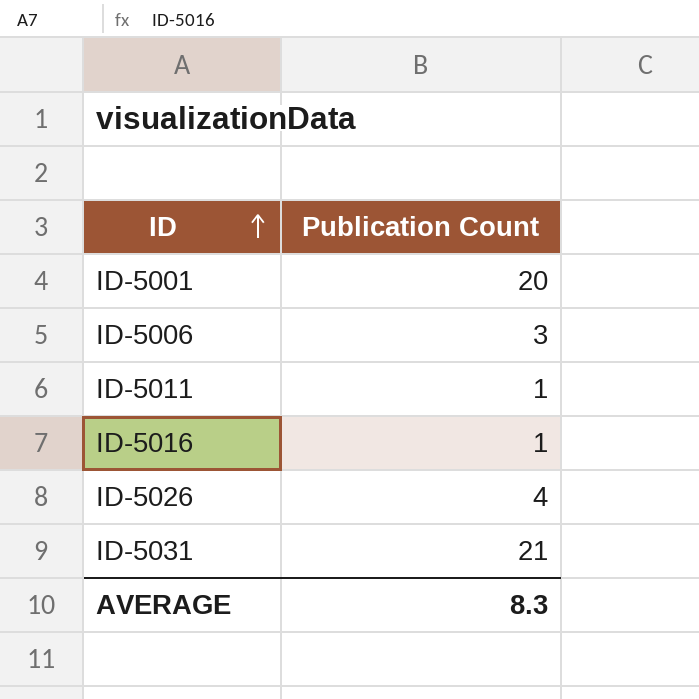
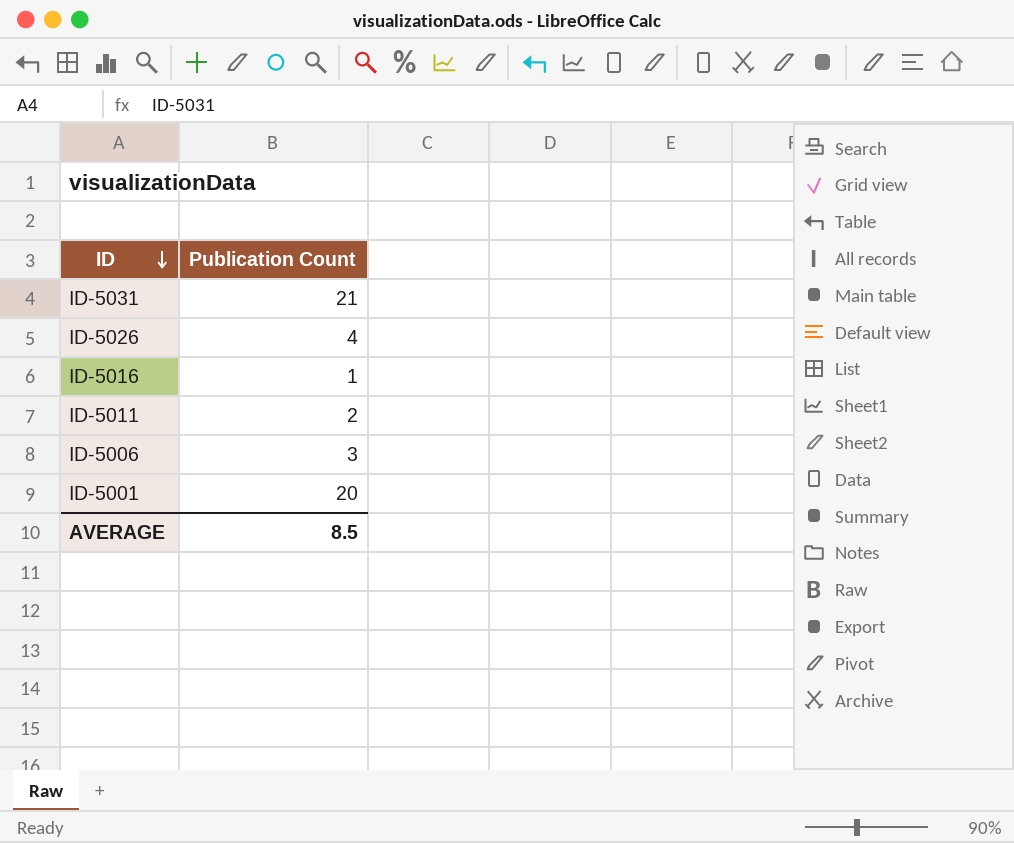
row order: ID ascending -> ID descending
ID-5011 | Publication Count: 1 -> 2
AVERAGE | Publication Count: 8.3 -> 8.5

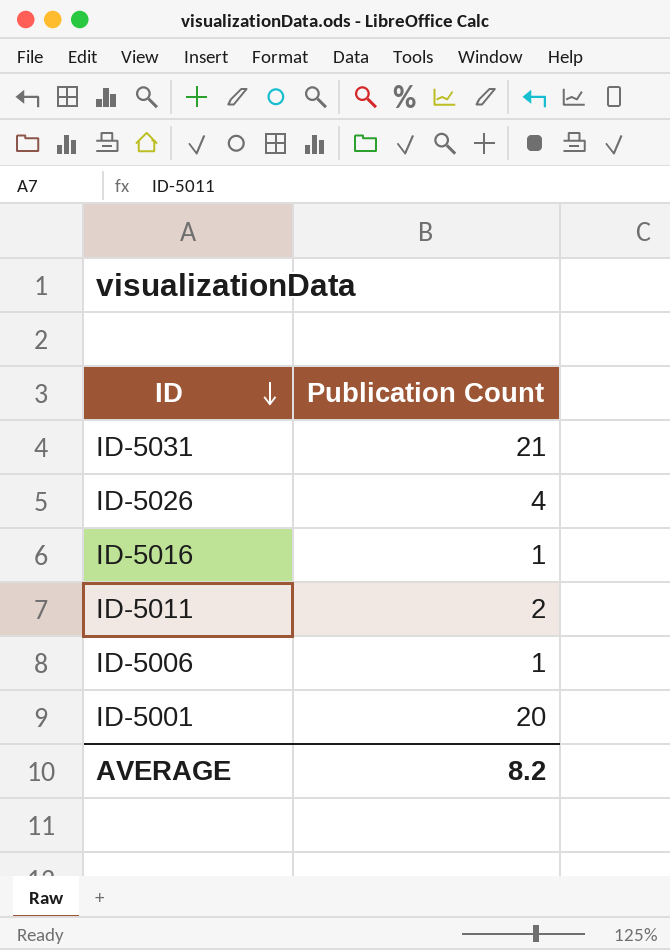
ID-5006 | Publication Count: 3 -> 1
AVERAGE | Publication Count: 8.5 -> 8.2

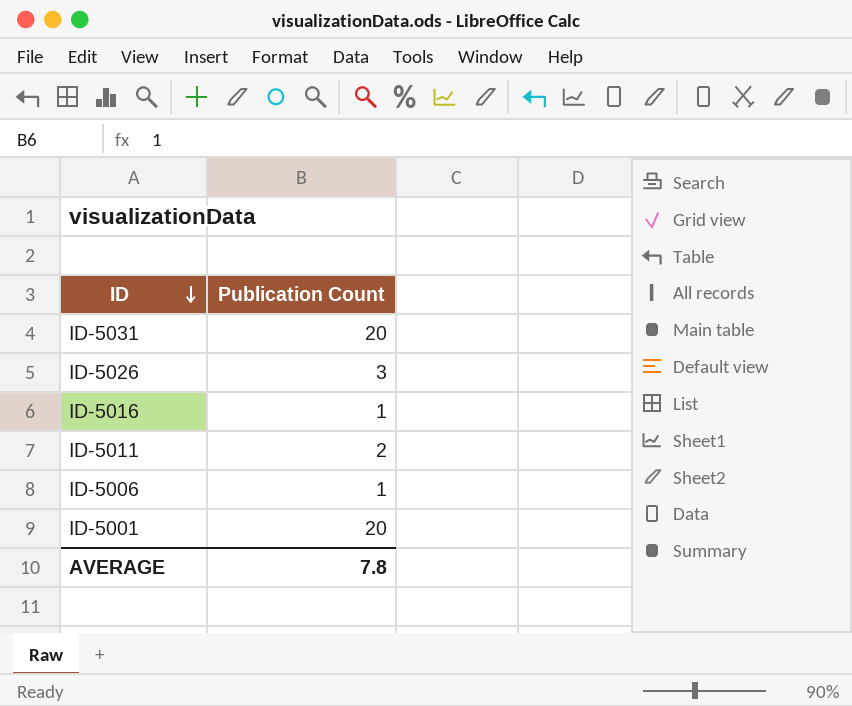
ID-5031 | Publication Count: 21 -> 20
ID-5026 | Publication Count: 4 -> 3
AVERAGE | Publication Count: 8.2 -> 7.8

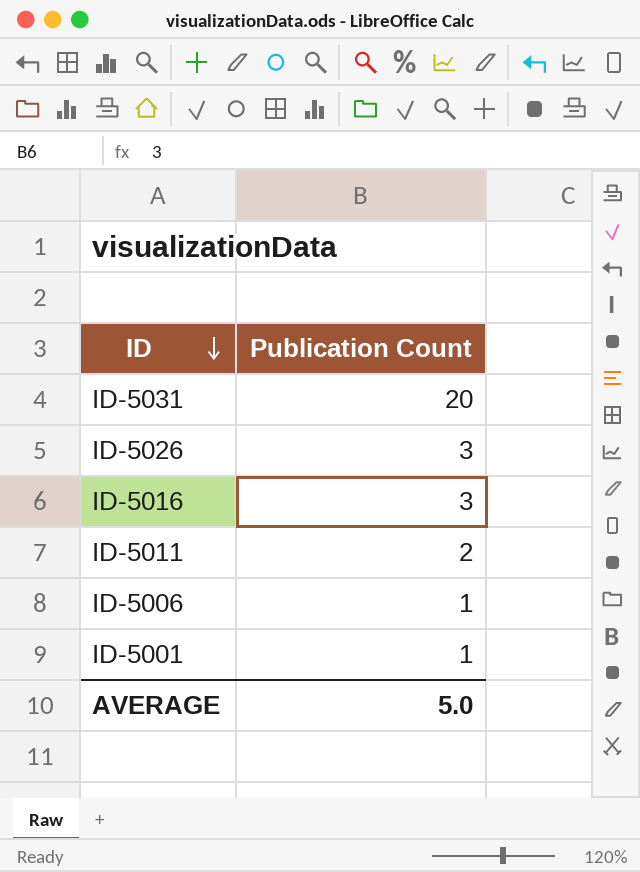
ID-5016 | Publication Count: 1 -> 3
ID-5001 | Publication Count: 20 -> 1
AVERAGE | Publication Count: 7.8 -> 5.0

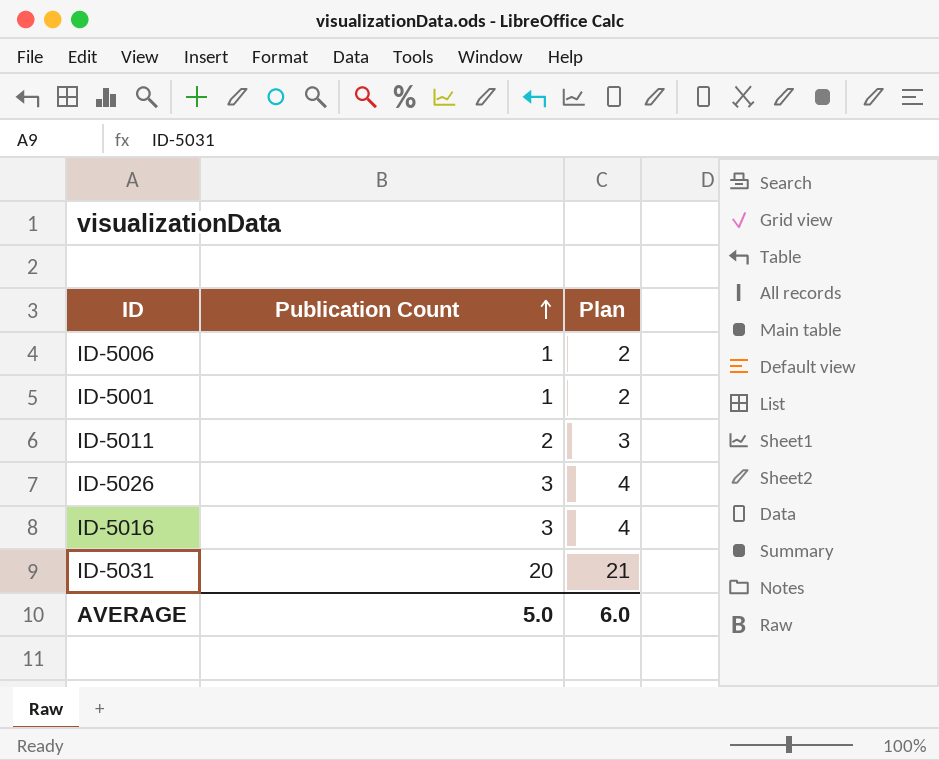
row order: ID descending -> Publication Count ascending
column Plan | formula: none -> [Publication Count] + 1

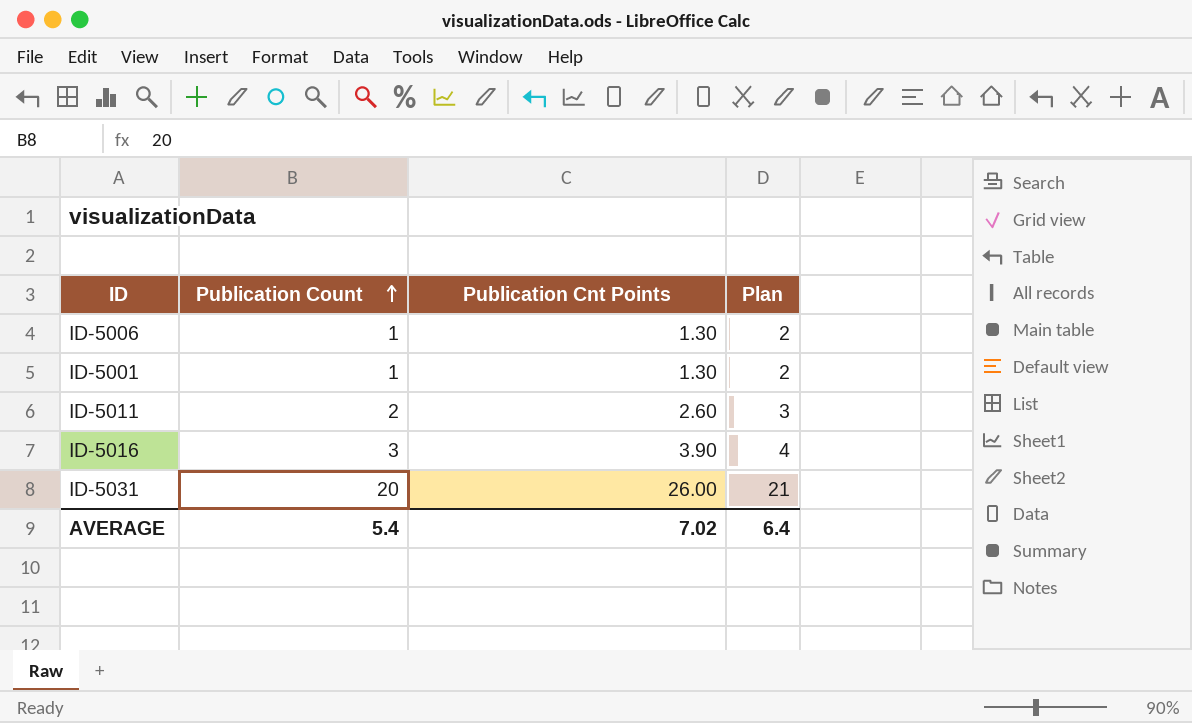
column Publication Cnt Points | formula: none -> [Publication Count] * 1.3
row ID-5026: 3 | 4 -> none
AVERAGE | Publication Count: 5.0 -> 5.4
AVERAGE | Plan: 6.0 -> 6.4

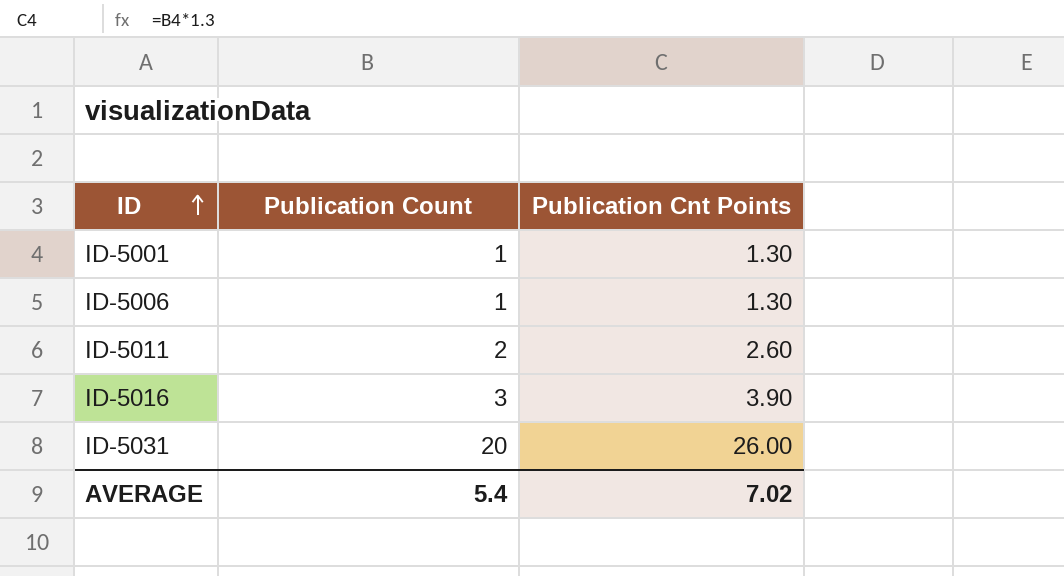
row order: Publication Count ascending -> ID ascending
column Plan | formula: [Publication Count] + 1 -> none

